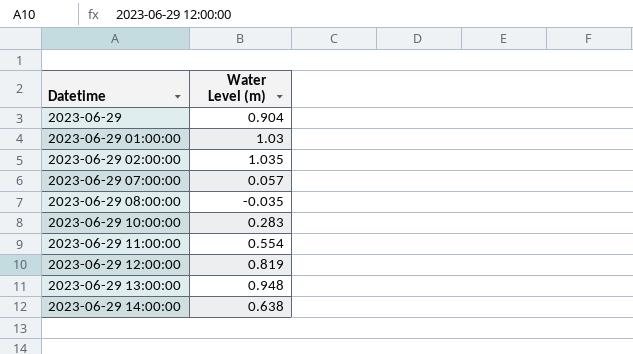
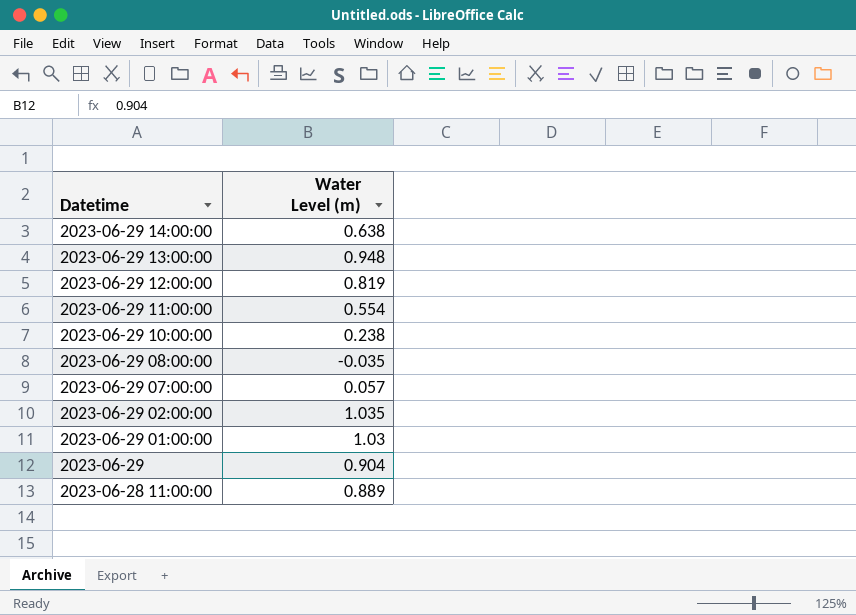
row order: Datetime ascending -> Datetime descending
2023-06-29 10:00:00 | Water Level (m): 0.283 -> 0.238
row 2023-06-28 11:00:00: none -> 0.889

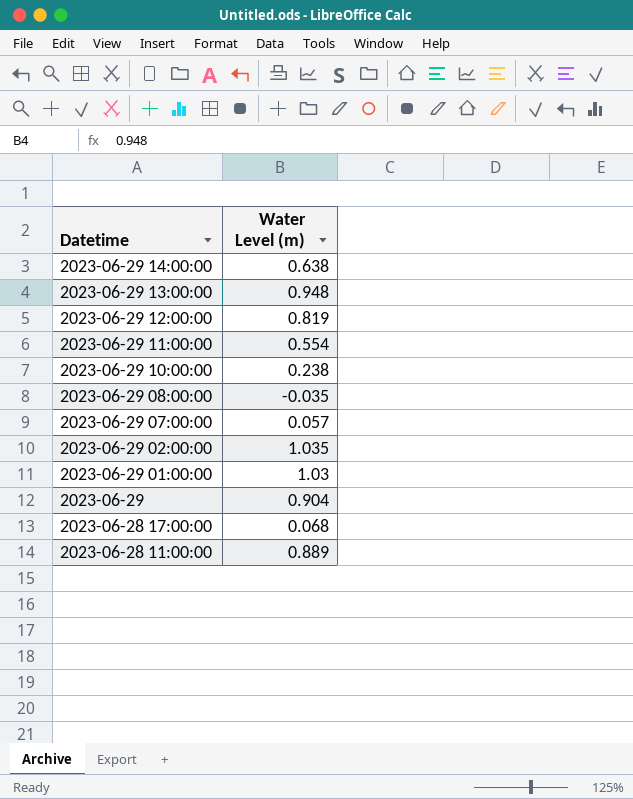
row 2023-06-28 17:00:00: none -> 0.068

